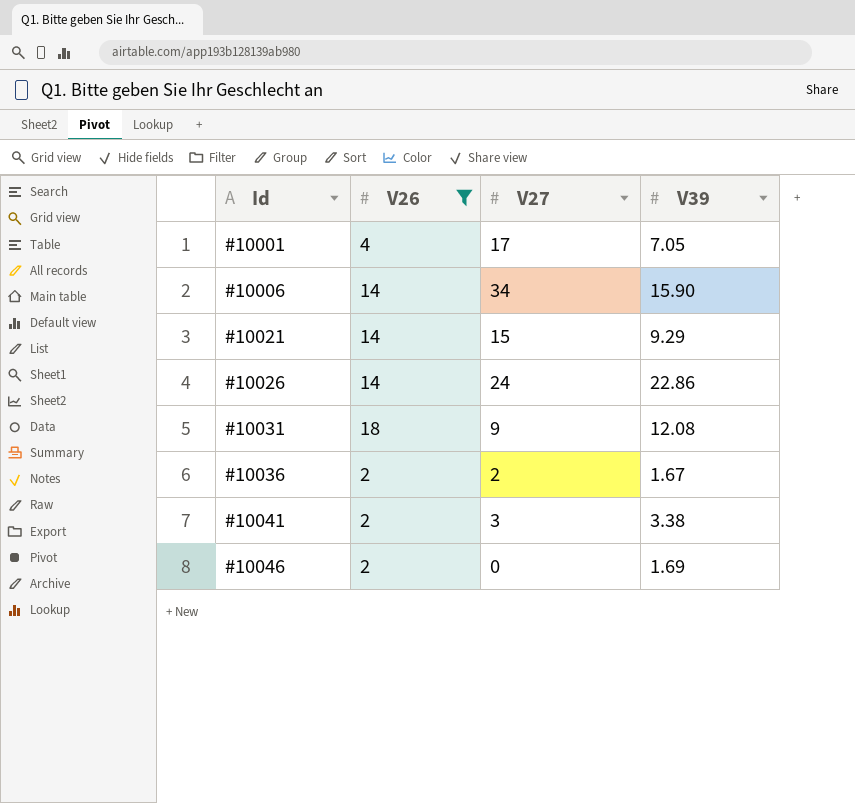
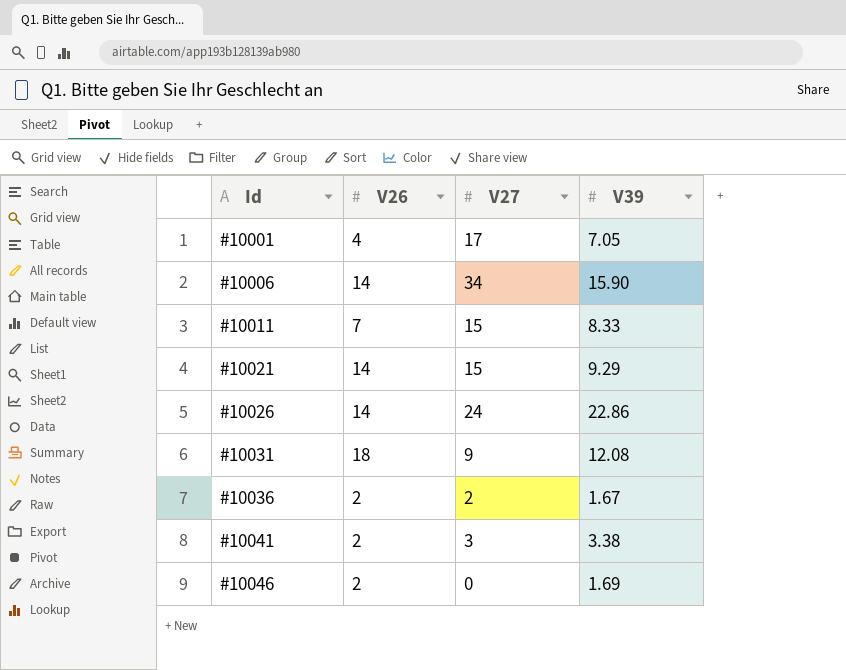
filter: V26 != 7 -> none

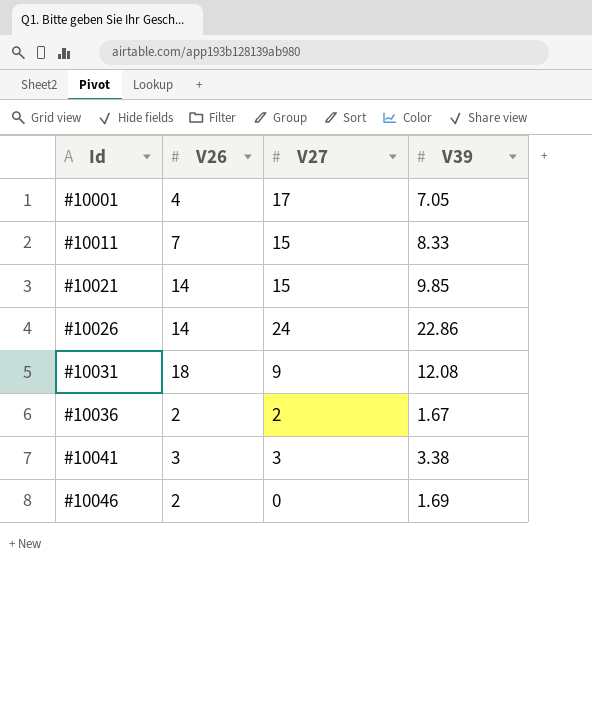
row #10006: 14 | 34 | 15.90 -> none
#10021 | V39: 9.29 -> 9.85
#10041 | V26: 2 -> 3

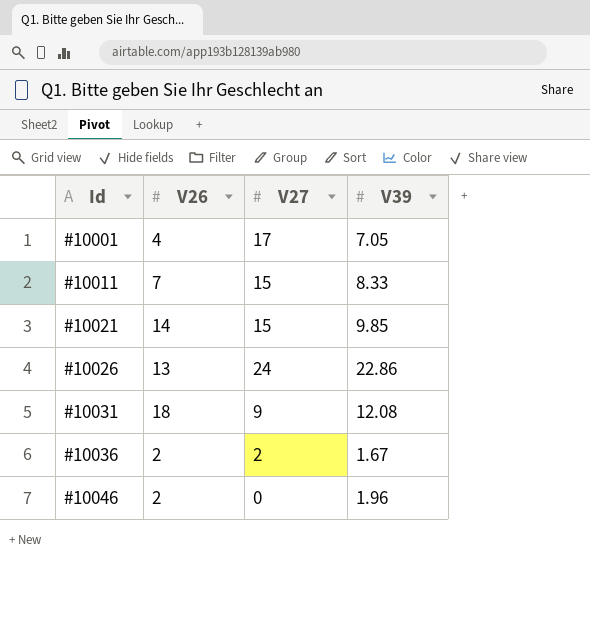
row #10041: 3 | 3 | 3.38 -> none
#10026 | V26: 14 -> 13
#10046 | V39: 1.69 -> 1.96

